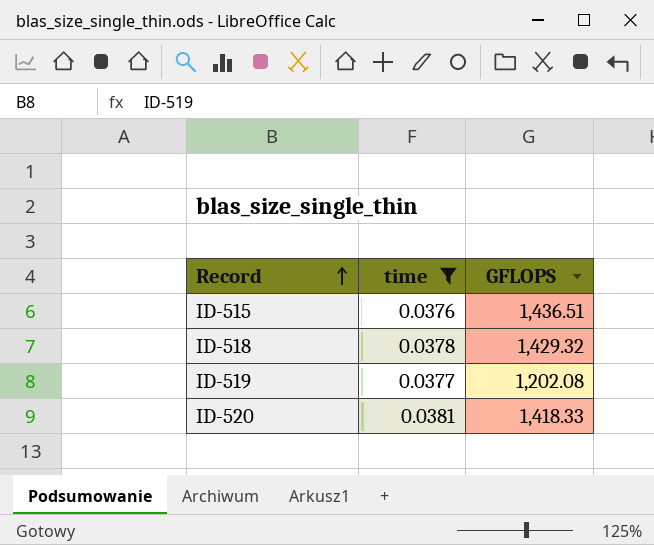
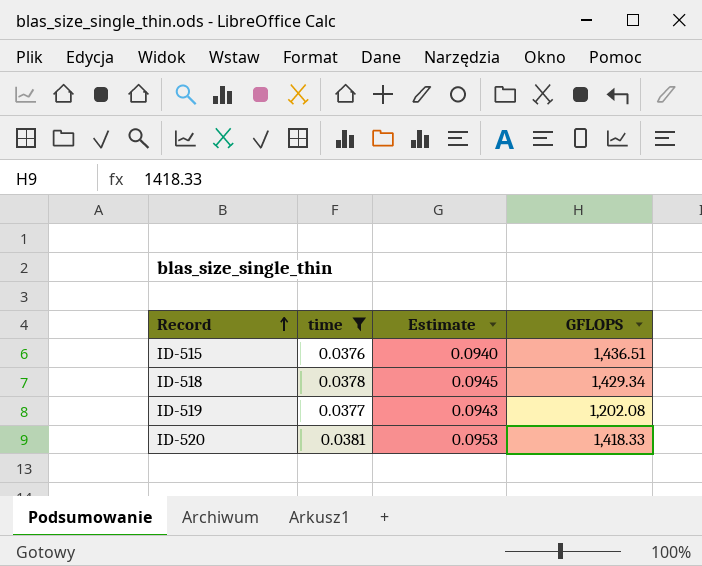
column Estimate | formula: none -> [time] * 2.5
ID-518 | GFLOPS: 1,429.32 -> 1,429.34

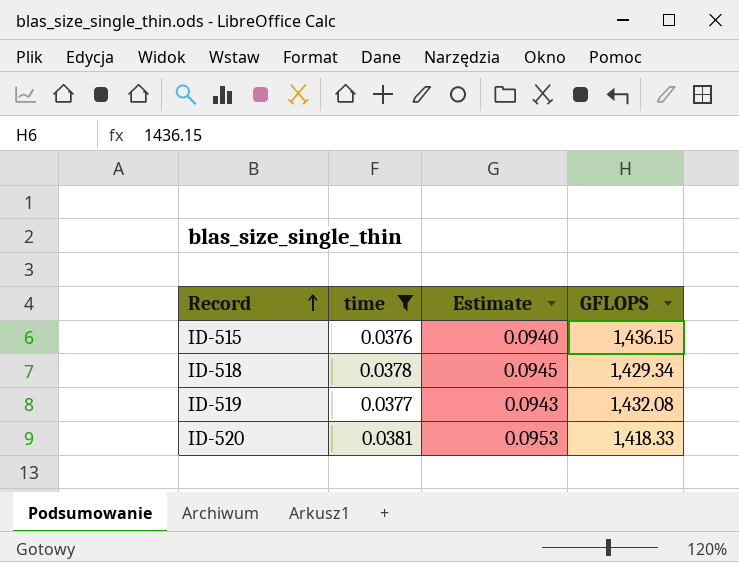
ID-515 | GFLOPS: 1,436.51 -> 1,436.15
ID-519 | GFLOPS: 1,202.08 -> 1,432.08

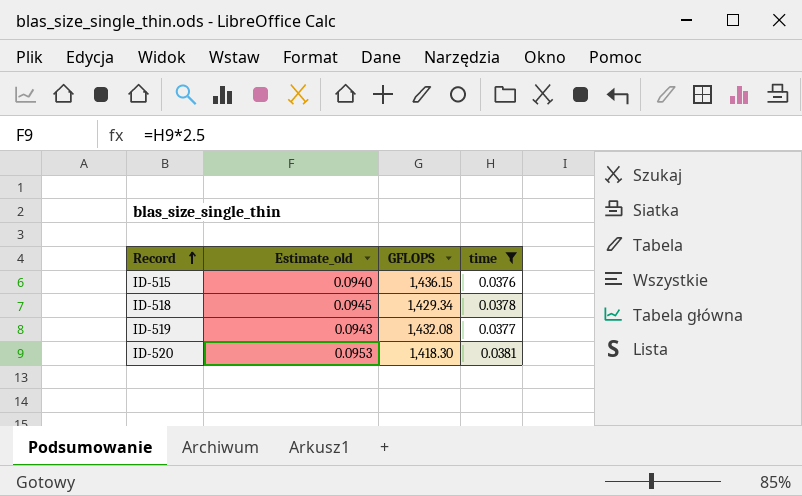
column name: Estimate -> Estimate_old
column time | position: 2 -> 4
ID-520 | GFLOPS: 1,418.33 -> 1,418.30

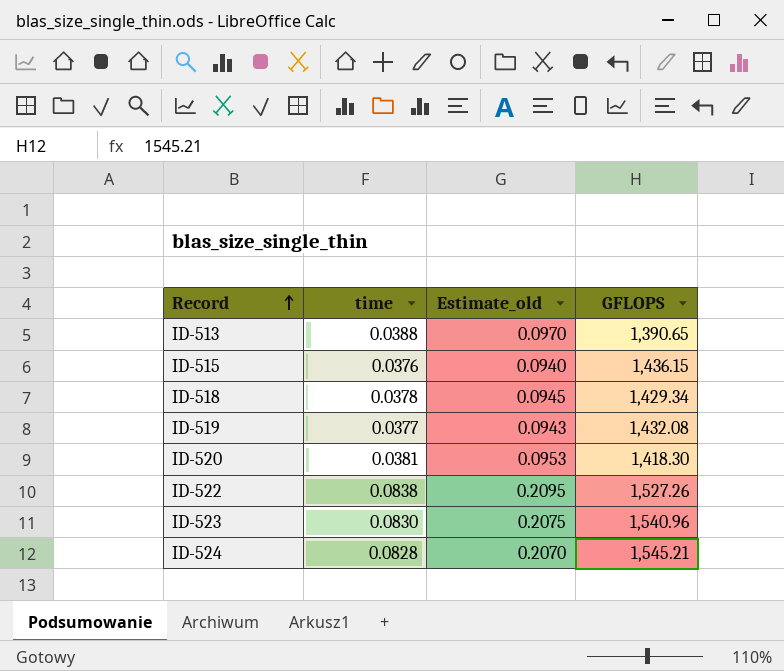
filter: time <= 0.0381 -> none
column time | position: 4 -> 2

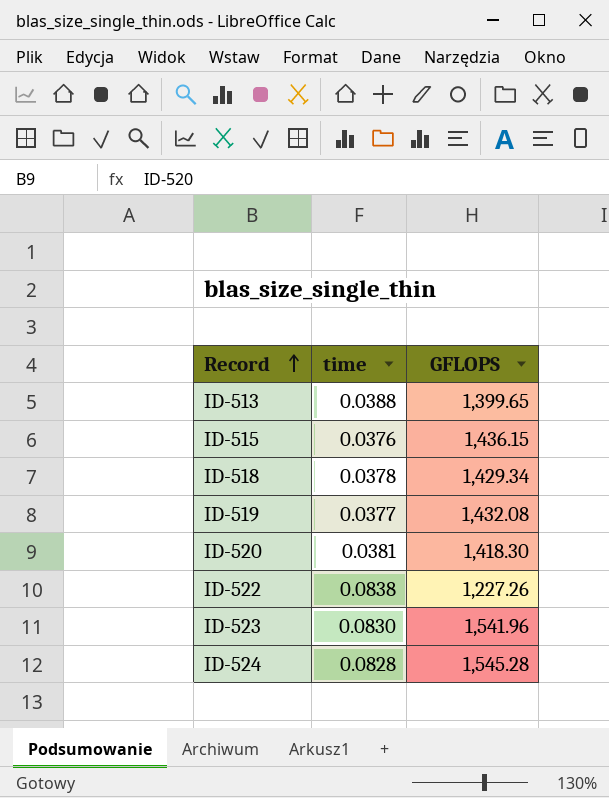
column Estimate_old | formula: [time] * 2.5 -> none
ID-513 | GFLOPS: 1,390.65 -> 1,399.65
ID-522 | GFLOPS: 1,527.26 -> 1,227.26
ID-523 | GFLOPS: 1,540.96 -> 1,541.96
ID-524 | GFLOPS: 1,545.21 -> 1,545.28

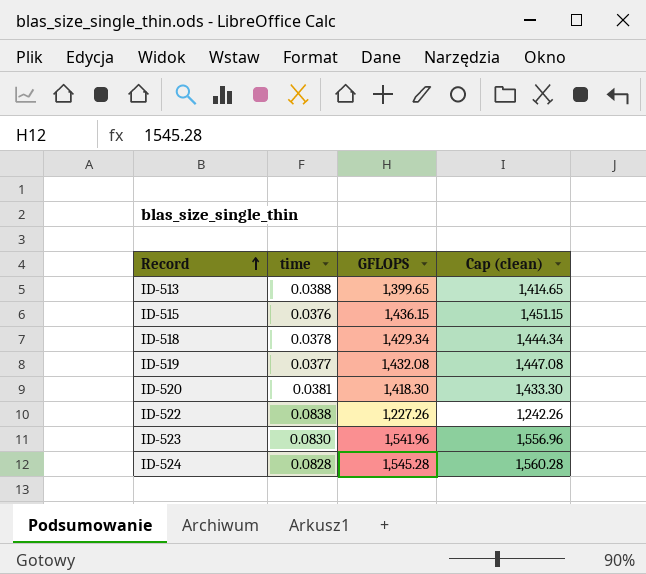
column Cap (clean) | formula: none -> [GFLOPS] + 15

